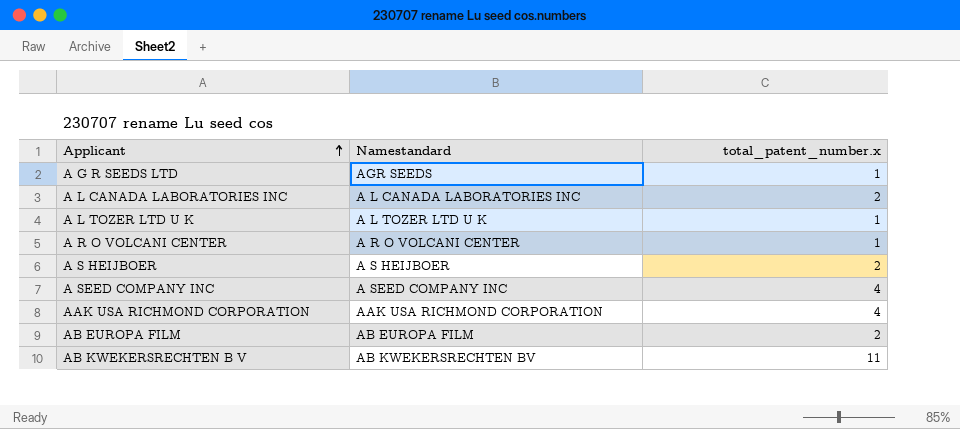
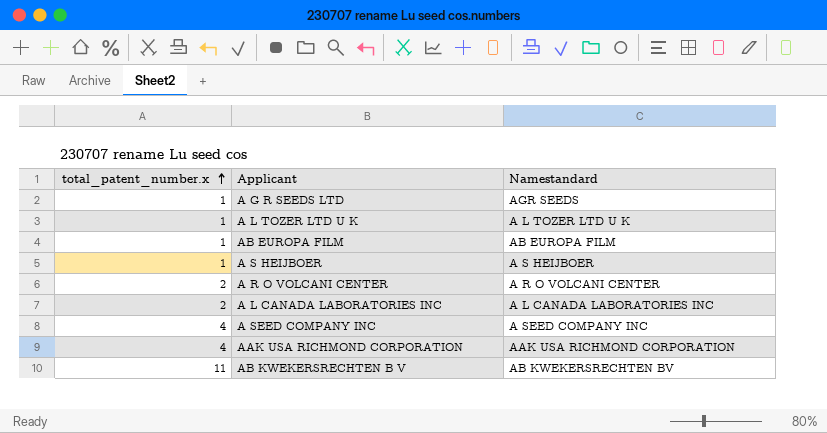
row order: Applicant ascending -> total_patent_number.x ascending
column total_patent_number.x | position: 3 -> 1
AB EUROPA FILM | total_patent_number.x: 2 -> 1
A S HEIJBOER | total_patent_number.x: 2 -> 1
A R O VOLCANI CENTER | total_patent_number.x: 1 -> 2

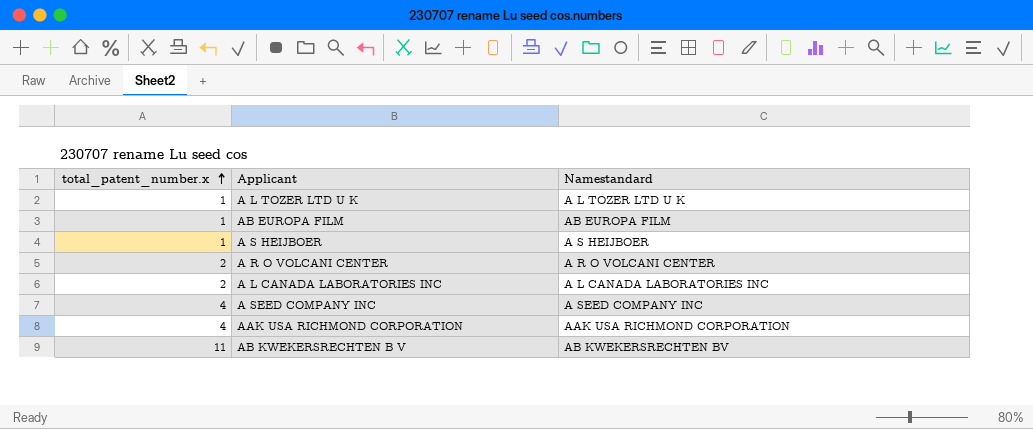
row A G R SEEDS LTD: 1 | AGR SEEDS -> none

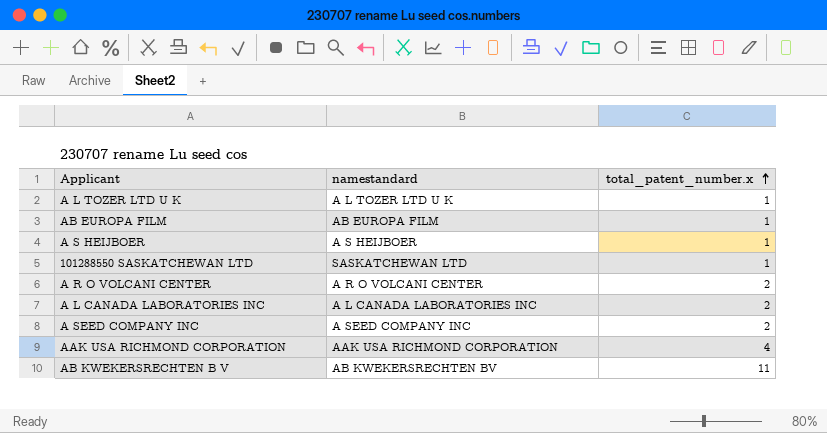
column name: Namestandard -> namestandard
column total_patent_number.x | position: 1 -> 3
row 101288550 SASKATCHEWAN LTD: none -> SASKATCHEWAN LTD | 1
A SEED COMPANY INC | total_patent_number.x: 4 -> 2

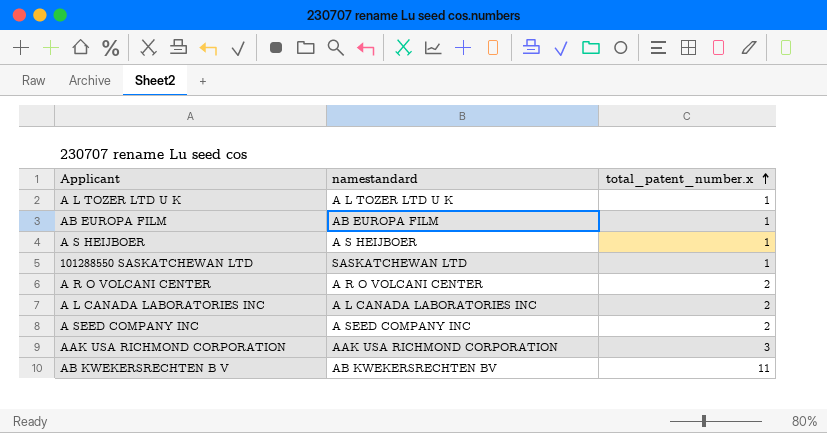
AAK USA RICHMOND CORPORATION | total_patent_number.x: 4 -> 3

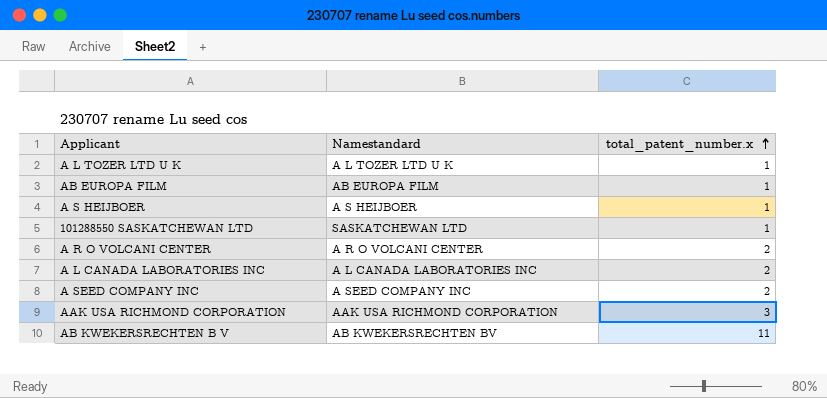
column name: namestandard -> Namestandard

